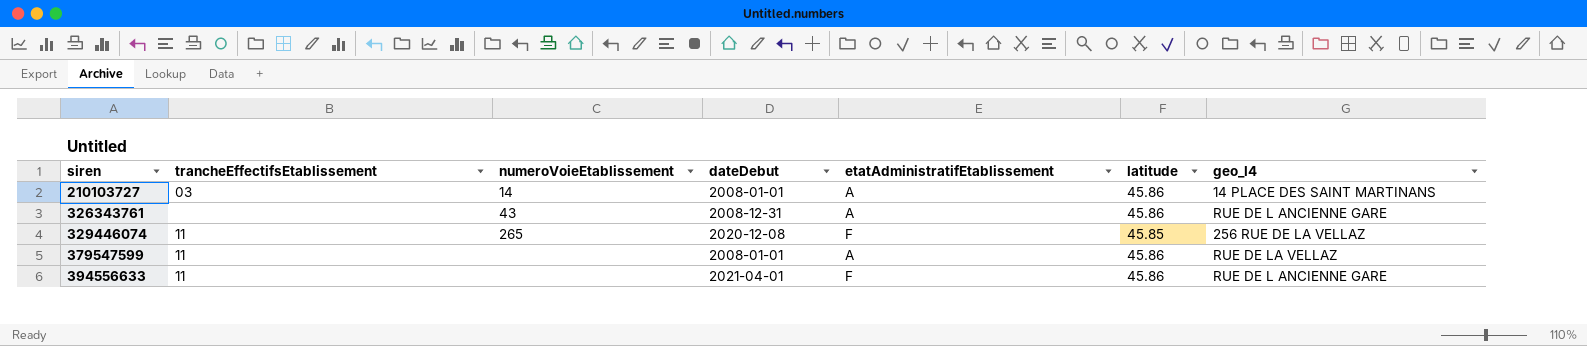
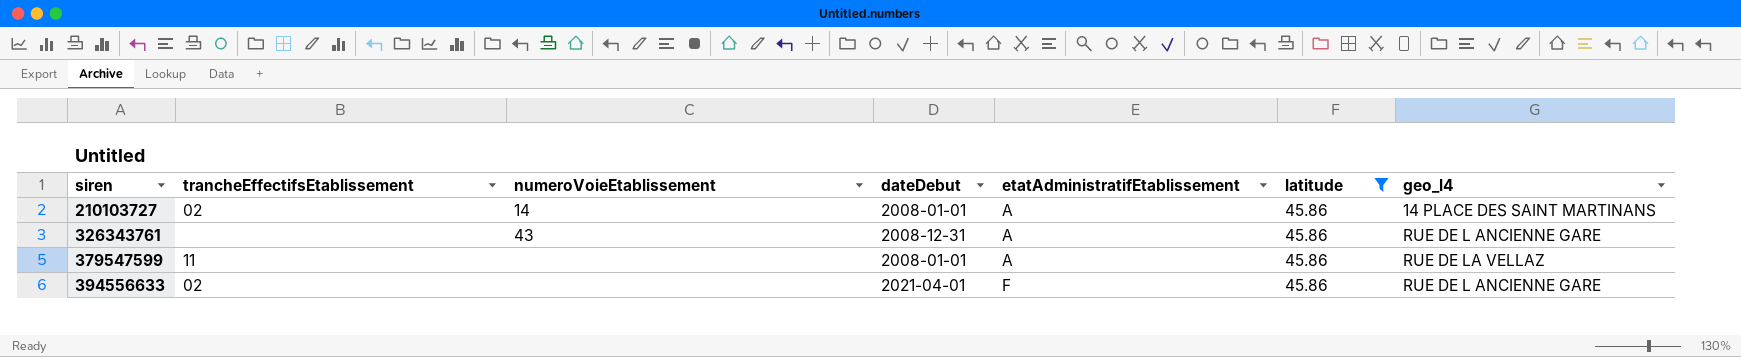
filter: none -> latitude = 45.86
210103727 | trancheEffectifsEtablissement: 03 -> 02
394556633 | trancheEffectifsEtablissement: 11 -> 02

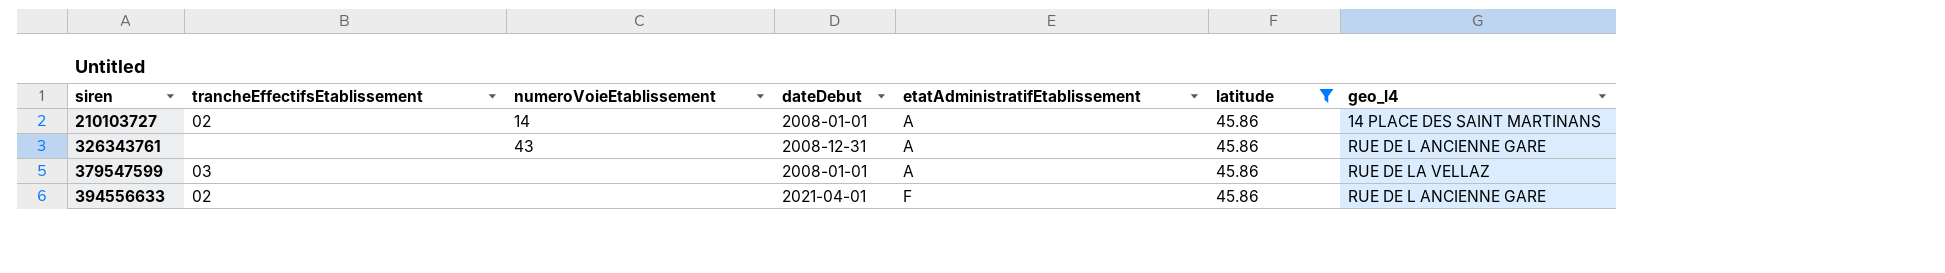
379547599 | trancheEffectifsEtablissement: 11 -> 03

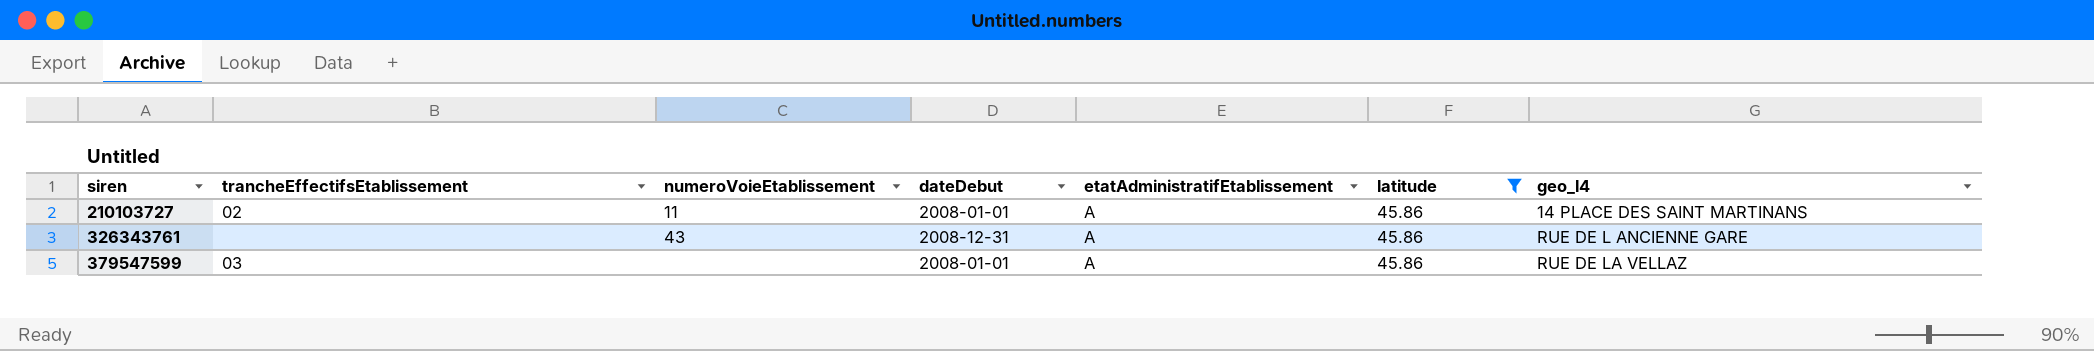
row 394556633: 02 | none | 2021-04-01 | F | 45.86 | RUE DE L ANCIENNE GARE -> none
210103727 | numeroVoieEtablissement: 14 -> 11

